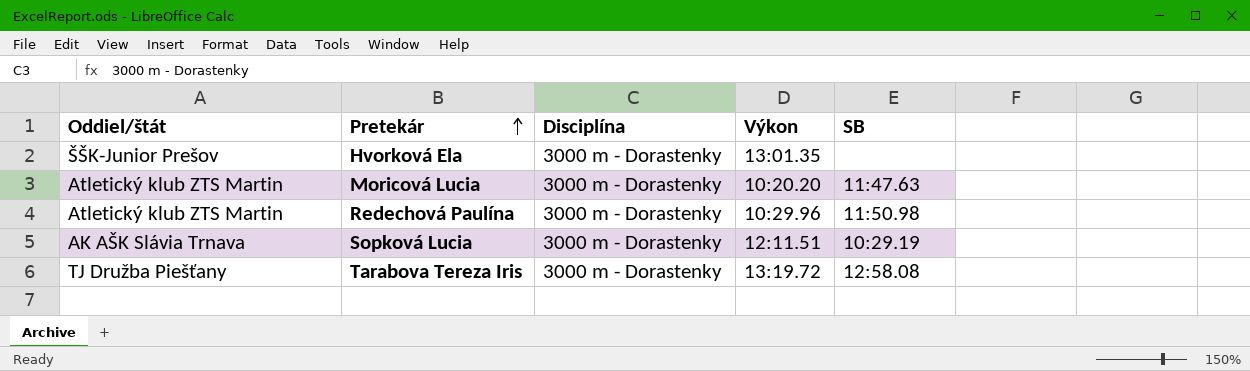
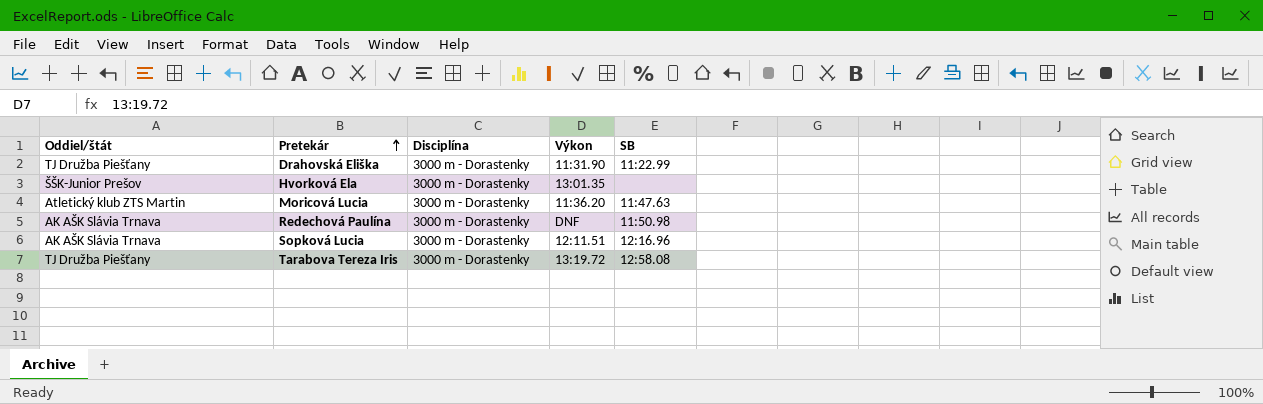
row Drahovská Eliška: none -> TJ Družba Piešťany | 3000 m - Dorastenky | 11:31.90 | 11:22.99
Moricová Lucia | Výkon: 10:20.20 -> 11:36.20
Redechová Paulína | Oddiel/štát: Atletický klub ZTS Martin -> AK AŠK Slávia Trnava
Redechová Paulína | Výkon: 10:29.96 -> DNF
Sopková Lucia | SB: 10:29.19 -> 12:16.96

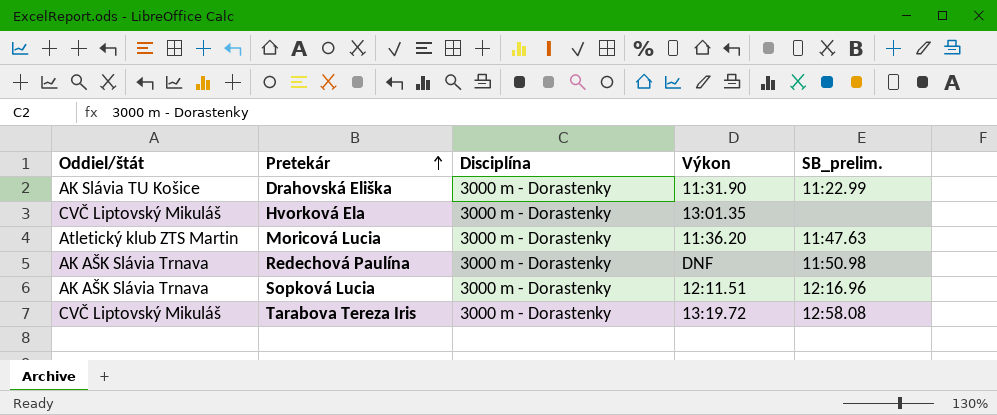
column name: SB -> SB_prelim.
Drahovská Eliška | Oddiel/štát: TJ Družba Piešťany -> AK Slávia TU Košice
Hvorková Ela | Oddiel/štát: ŠŠK-Junior Prešov -> CVČ Liptovský Mikuláš
Tarabova Tereza Iris | Oddiel/štát: TJ Družba Piešťany -> CVČ Liptovský Mikuláš

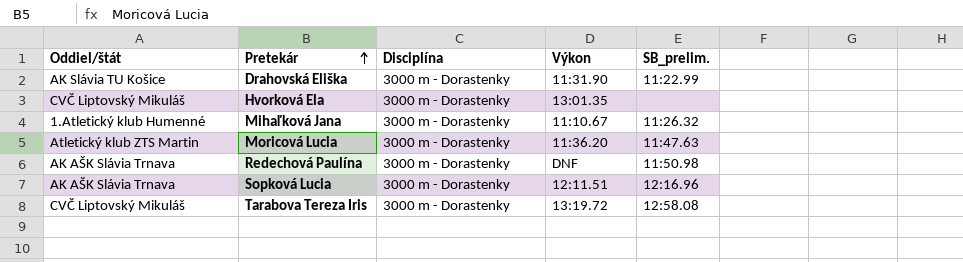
row Mihaľková Jana: none -> 1.Atletický klub Humenné | 3000 m - Dorastenky | 11:10.67 | 11:26.32

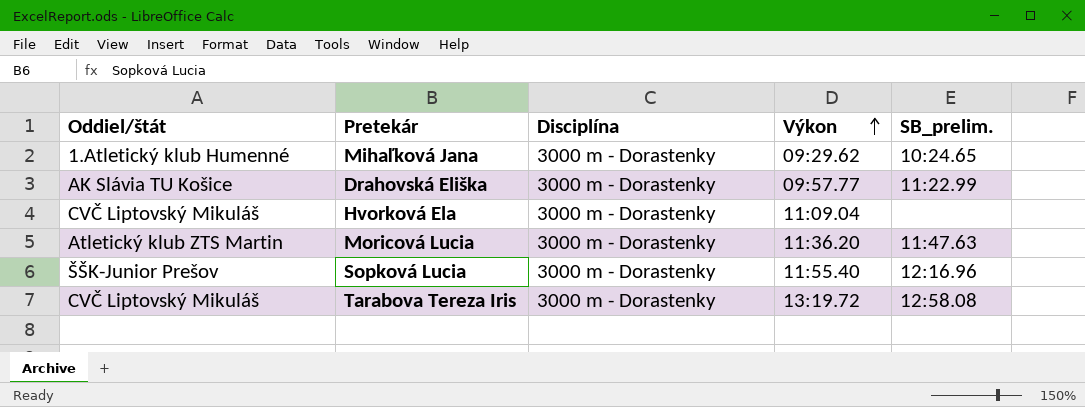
row order: Pretekár ascending -> Výkon ascending
row Redechová Paulína: AK AŠK Slávia Trnava | 3000 m - Dorastenky | DNF | 11:50.98 -> none
Mihaľková Jana | Výkon: 11:10.67 -> 09:29.62
Mihaľková Jana | SB_prelim.: 11:26.32 -> 10:24.65
Drahovská Eliška | Výkon: 11:31.90 -> 09:57.77
Hvorková Ela | Výkon: 13:01.35 -> 11:09.04
Sopková Lucia | Oddiel/štát: AK AŠK Slávia Trnava -> ŠŠK-Junior Prešov
Sopková Lucia | Výkon: 12:11.51 -> 11:55.40

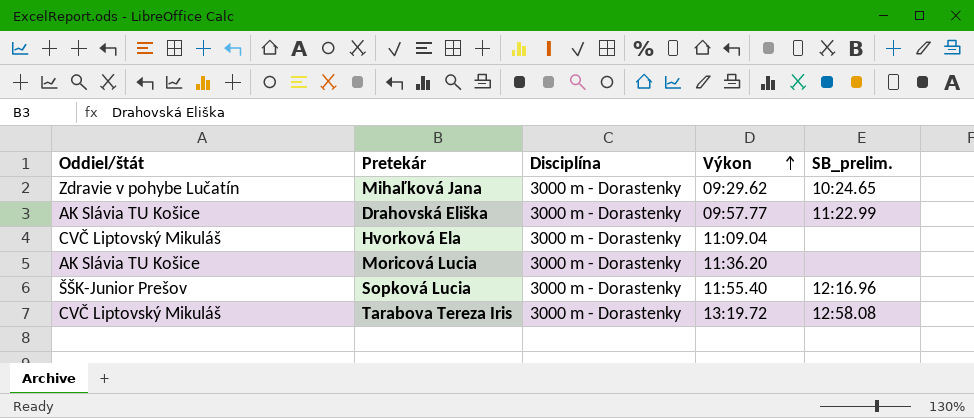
Mihaľková Jana | Oddiel/štát: 1.Atletický klub Humenné -> Zdravie v pohybe Lučatín
Moricová Lucia | Oddiel/štát: Atletický klub ZTS Martin -> AK Slávia TU Košice
Moricová Lucia | SB_prelim.: 11:47.63 -> none

